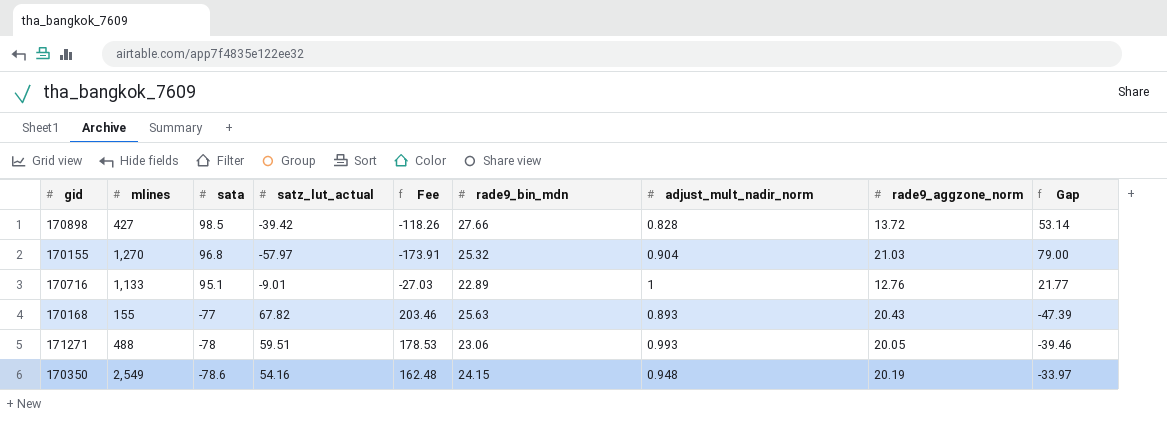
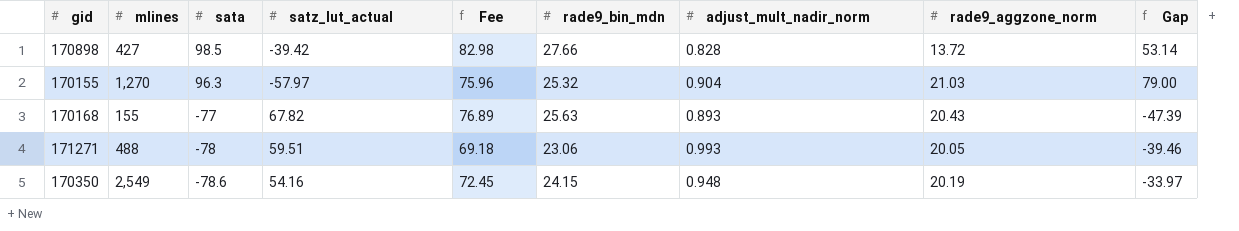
column Fee | formula: [satz_lut_actual] * 3 -> [rade9_bin_mdn] * 3
row 170716: 1,133 | 95.1 | -9.01 | -27.03 | 22.89 | 1 | 12.76 | 21.77 -> none
170155 | sata: 96.8 -> 96.3

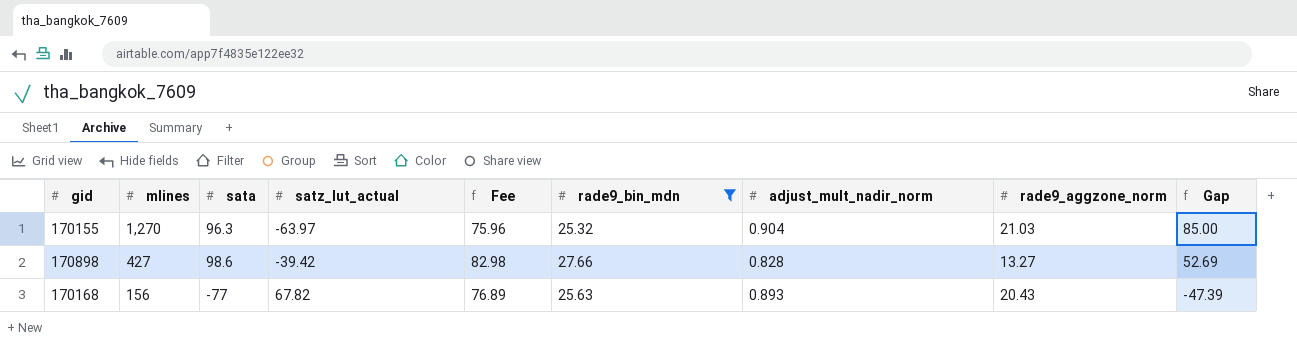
filter: none -> rade9_bin_mdn >= 25.32
row order: sata descending -> mlines descending
170155 | satz_lut_actual: -57.97 -> -63.97
170155 | Gap: 79.00 -> 85.00
170898 | sata: 98.5 -> 98.6
170898 | rade9_aggzone_norm: 13.72 -> 13.27
170898 | Gap: 53.14 -> 52.69
170168 | mlines: 155 -> 156

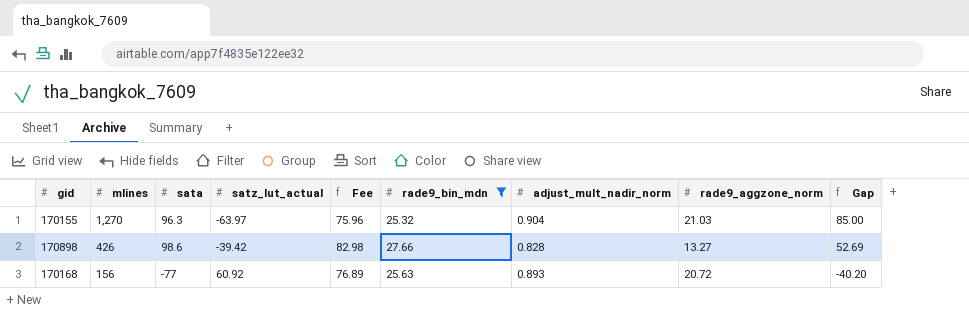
170898 | mlines: 427 -> 426
170168 | satz_lut_actual: 67.82 -> 60.92
170168 | rade9_aggzone_norm: 20.43 -> 20.72
170168 | Gap: -47.39 -> -40.20

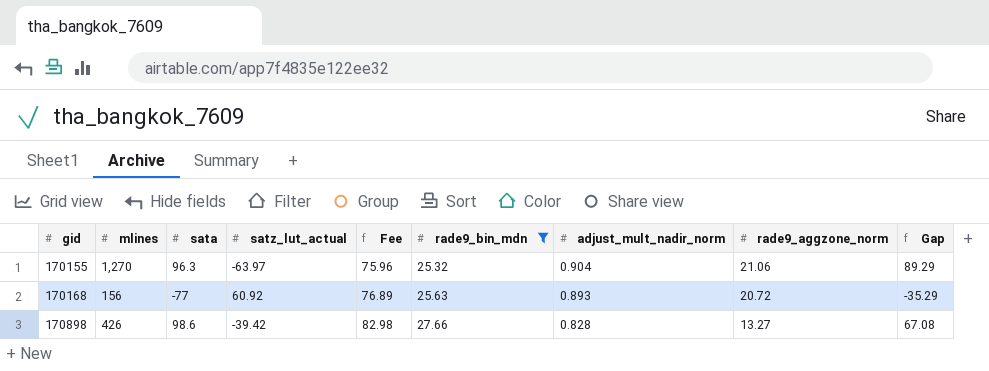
row order: mlines descending -> gid ascending
column Gap | formula: [rade9_aggzone_norm] - [satz_lut_actual] -> [rade9_bin_mdn] - [satz_lut_actual]
170155 | rade9_aggzone_norm: 21.03 -> 21.06

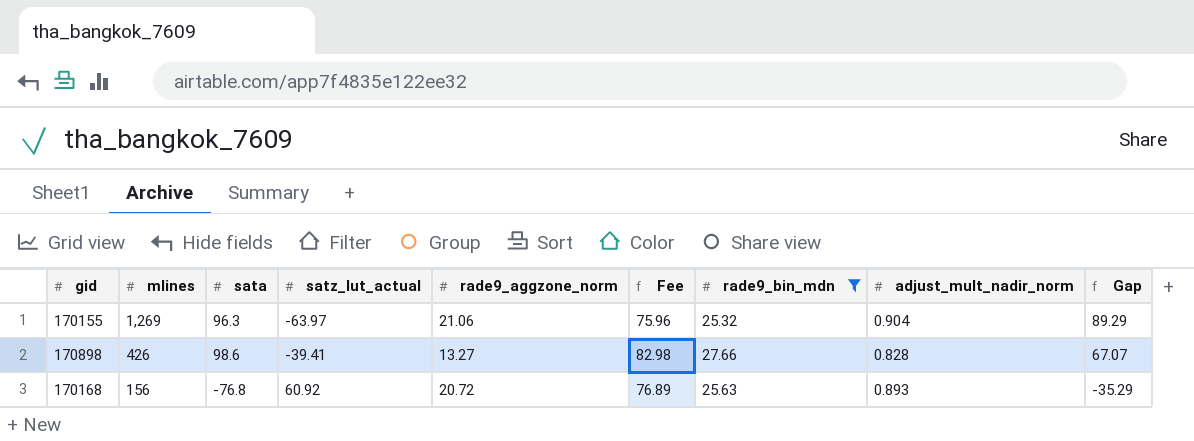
row order: gid ascending -> mlines descending
column rade9_aggzone_norm | position: 8 -> 5
170155 | mlines: 1,270 -> 1,269
170898 | satz_lut_actual: -39.42 -> -39.41
170898 | Gap: 67.08 -> 67.07
170168 | sata: -77 -> -76.8

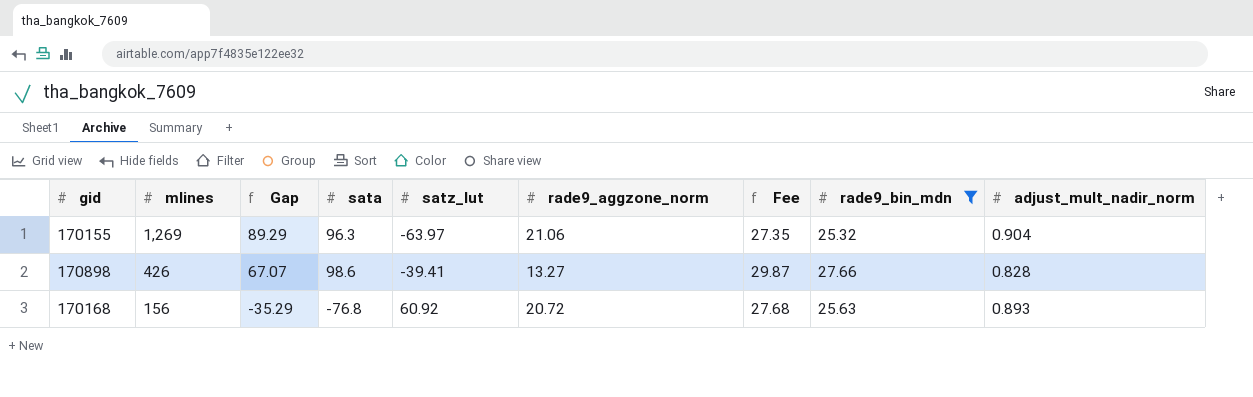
column Gap | position: 9 -> 3
column name: satz_lut_actual -> satz_lut
column Fee | formula: [rade9_bin_mdn] * 3 -> [rade9_bin_mdn] * 1.08

